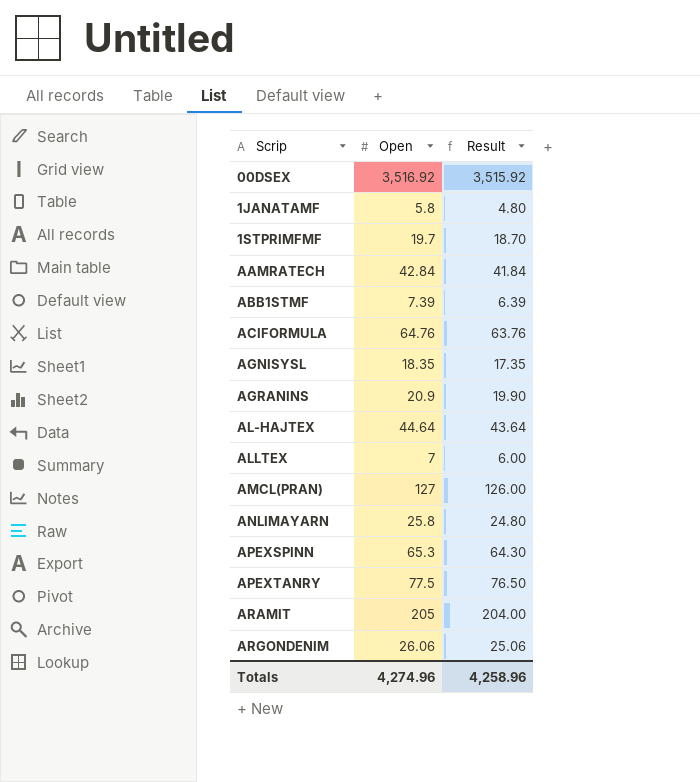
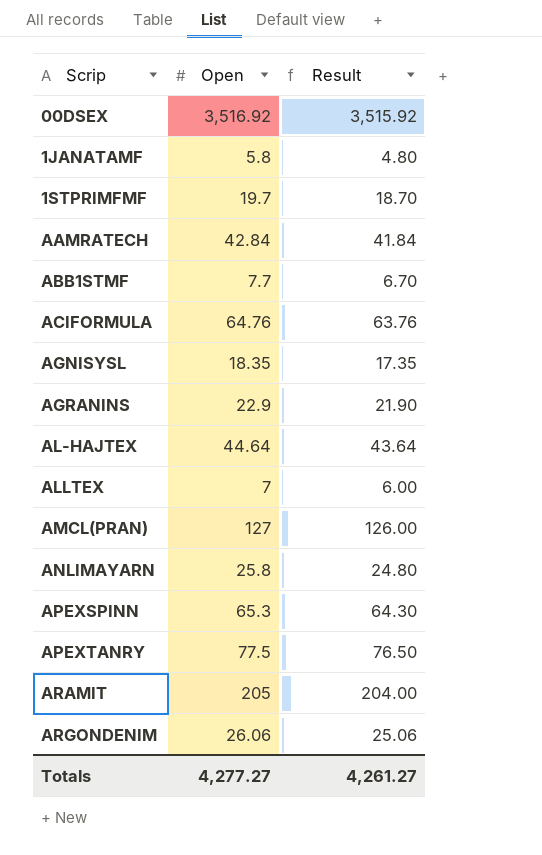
ABB1STMF | Open: 7.39 -> 7.7
ABB1STMF | Result: 6.39 -> 6.70
AGRANINS | Open: 20.9 -> 22.9
AGRANINS | Result: 19.90 -> 21.90
Totals | Open: 4,274.96 -> 4,277.27
Totals | Result: 4,258.96 -> 4,261.27

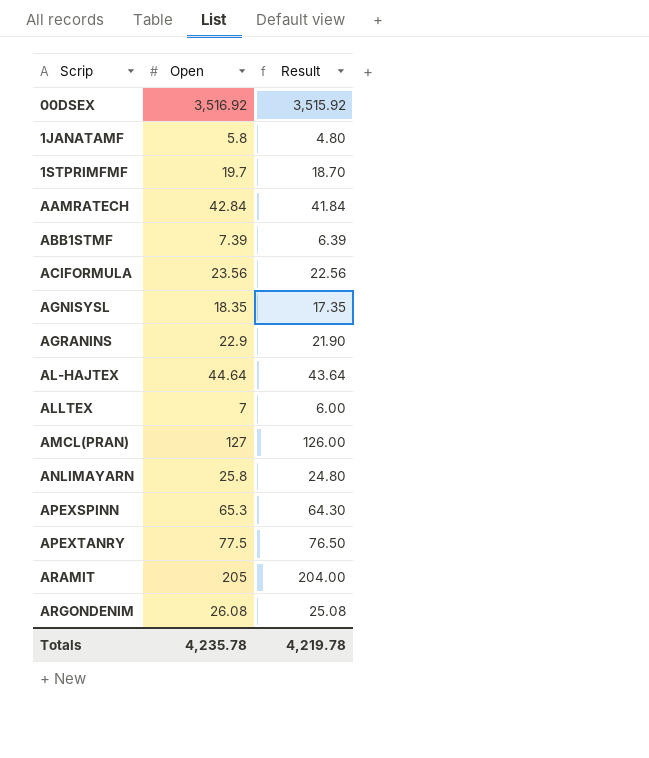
ABB1STMF | Open: 7.7 -> 7.39
ABB1STMF | Result: 6.70 -> 6.39
ACIFORMULA | Open: 64.76 -> 23.56
ACIFORMULA | Result: 63.76 -> 22.56
ARGONDENIM | Open: 26.06 -> 26.08
ARGONDENIM | Result: 25.06 -> 25.08
Totals | Open: 4,277.27 -> 4,235.78
Totals | Result: 4,261.27 -> 4,219.78

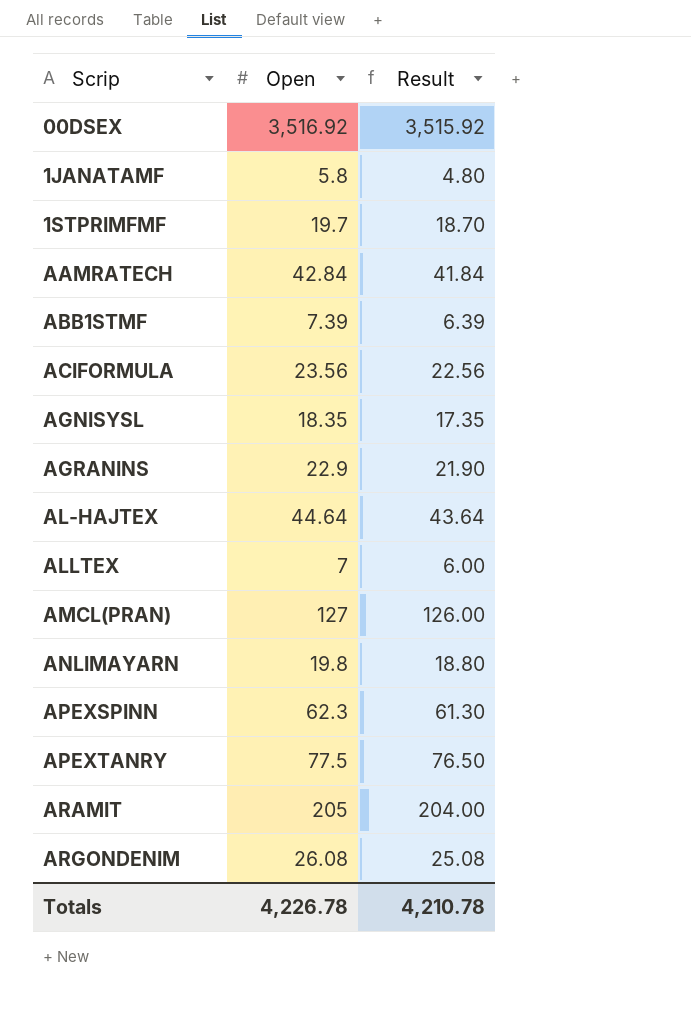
ANLIMAYARN | Open: 25.8 -> 19.8
ANLIMAYARN | Result: 24.80 -> 18.80
APEXSPINN | Open: 65.3 -> 62.3
APEXSPINN | Result: 64.30 -> 61.30
Totals | Open: 4,235.78 -> 4,226.78
Totals | Result: 4,219.78 -> 4,210.78

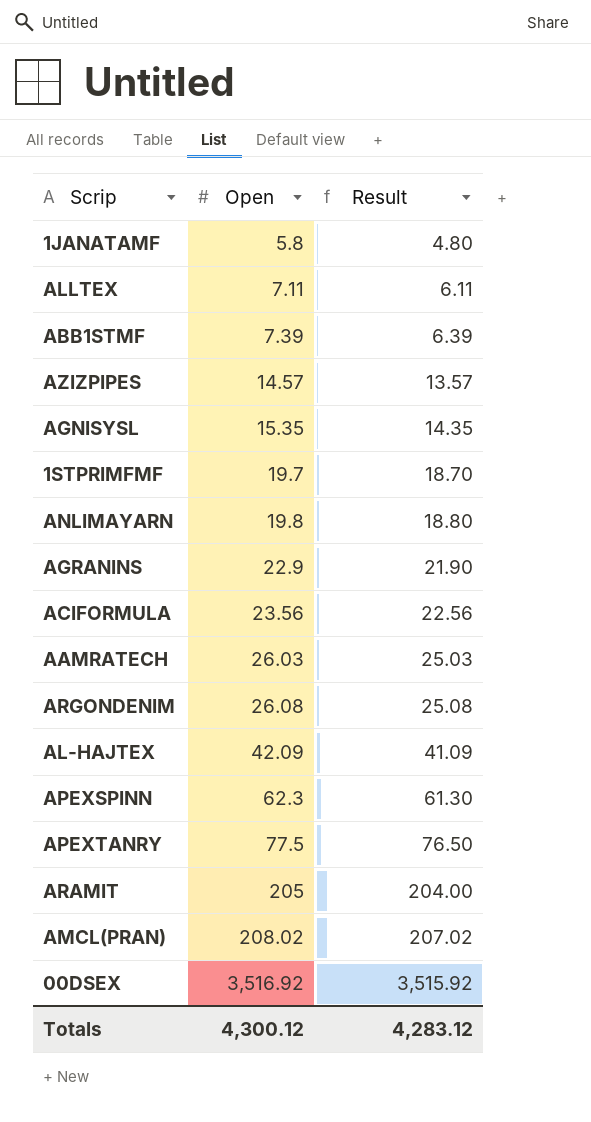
row order: Scrip ascending -> Open ascending
ALLTEX | Open: 7 -> 7.11
ALLTEX | Result: 6.00 -> 6.11
row AZIZPIPES: none -> 14.57 | 13.57
AGNISYSL | Open: 18.35 -> 15.35
AGNISYSL | Result: 17.35 -> 14.35
AAMRATECH | Open: 42.84 -> 26.03
AAMRATECH | Result: 41.84 -> 25.03
AL-HAJTEX | Open: 44.64 -> 42.09
AL-HAJTEX | Result: 43.64 -> 41.09
AMCL(PRAN) | Open: 127 -> 208.02
AMCL(PRAN) | Result: 126.00 -> 207.02
Totals | Open: 4,226.78 -> 4,300.12
Totals | Result: 4,210.78 -> 4,283.12

